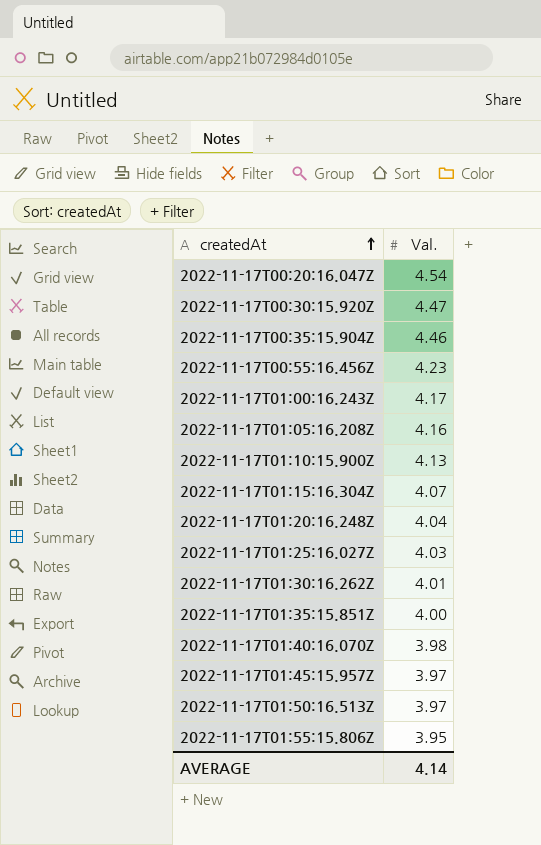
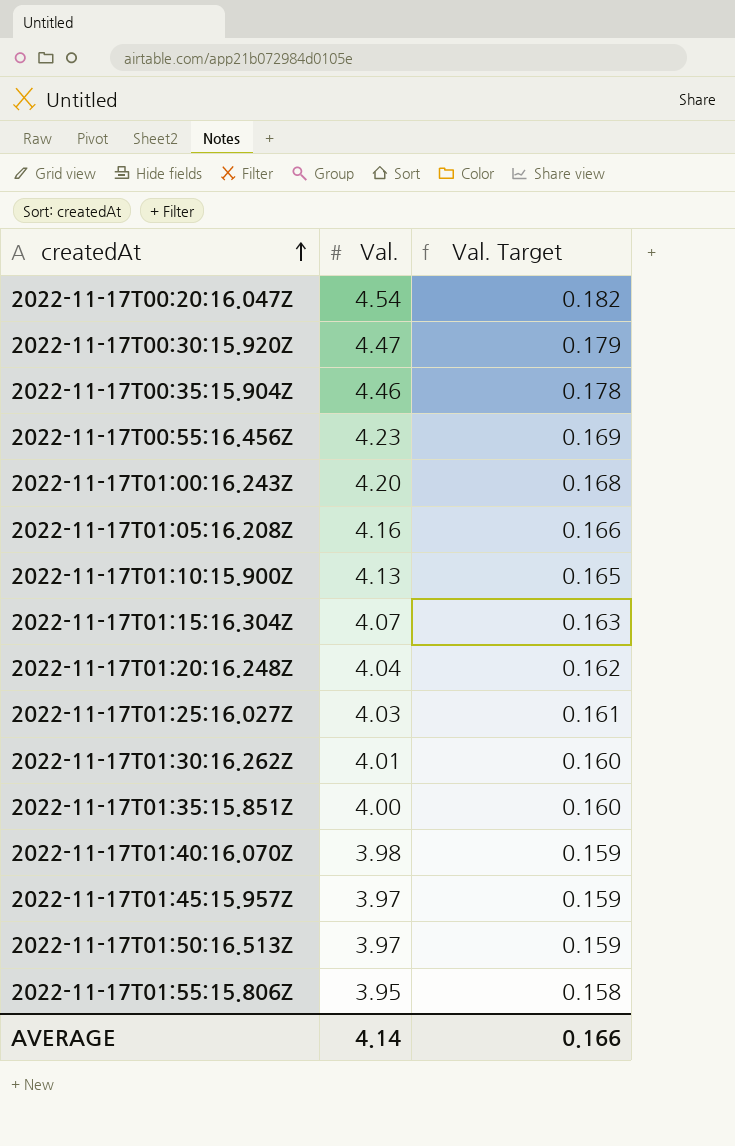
column Val. Target | formula: none -> [Val.] * 0.04
2022-11-17T01:00:16.243Z | Val.: 4.17 -> 4.20

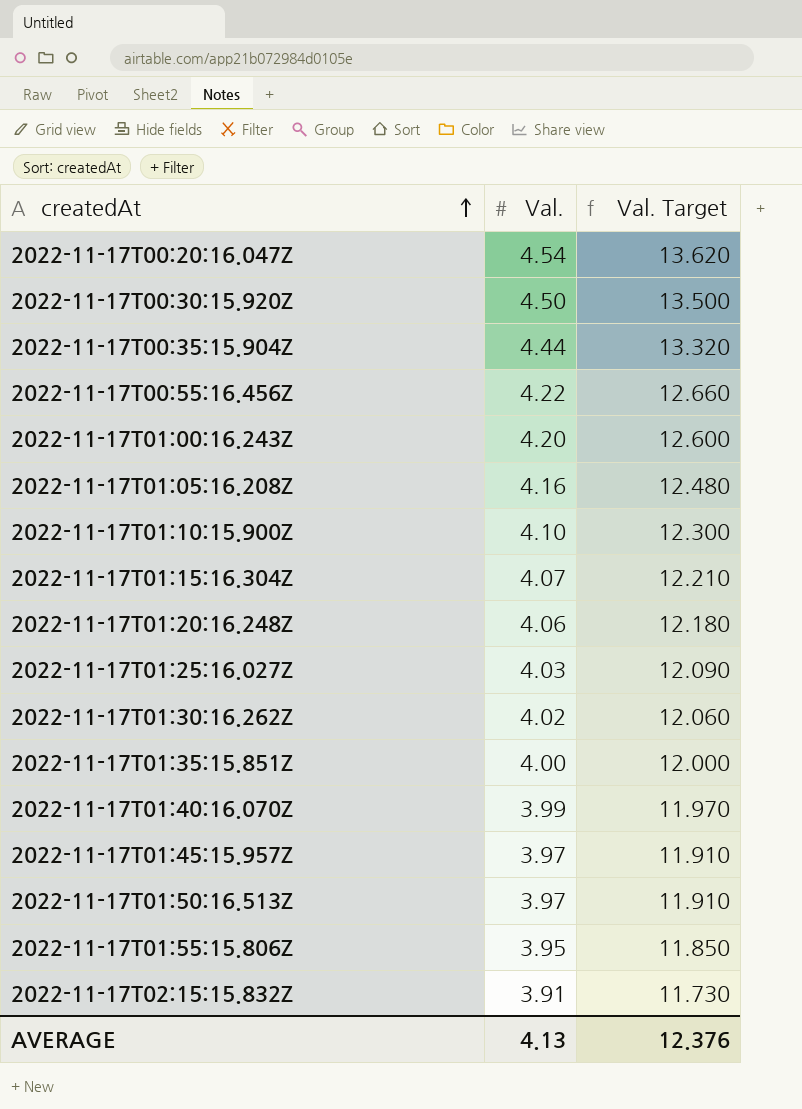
column Val. Target | formula: [Val.] * 0.04 -> [Val.] * 3
2022-11-17T00:30:15.920Z | Val.: 4.47 -> 4.50
2022-11-17T00:35:15.904Z | Val.: 4.46 -> 4.44
2022-11-17T00:55:16.456Z | Val.: 4.23 -> 4.22
2022-11-17T01:10:15.900Z | Val.: 4.13 -> 4.10
2022-11-17T01:20:16.248Z | Val.: 4.04 -> 4.06
2022-11-17T01:30:16.262Z | Val.: 4.01 -> 4.02
2022-11-17T01:40:16.070Z | Val.: 3.98 -> 3.99
row 2022-11-17T02:15:15.832Z: none -> 3.91 | 11.730
AVERAGE | Val.: 4.14 -> 4.13
AVERAGE | Val. Target: 0.166 -> 12.376

